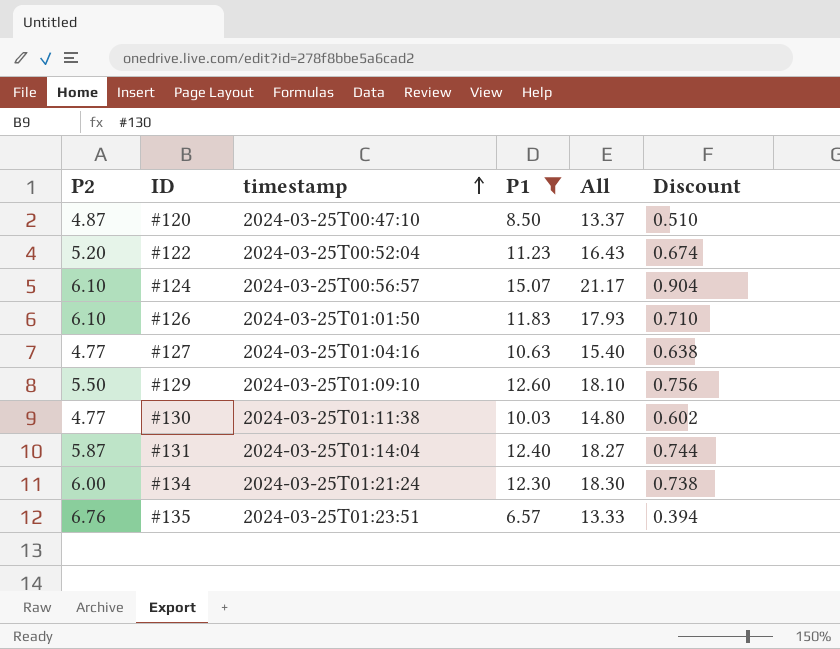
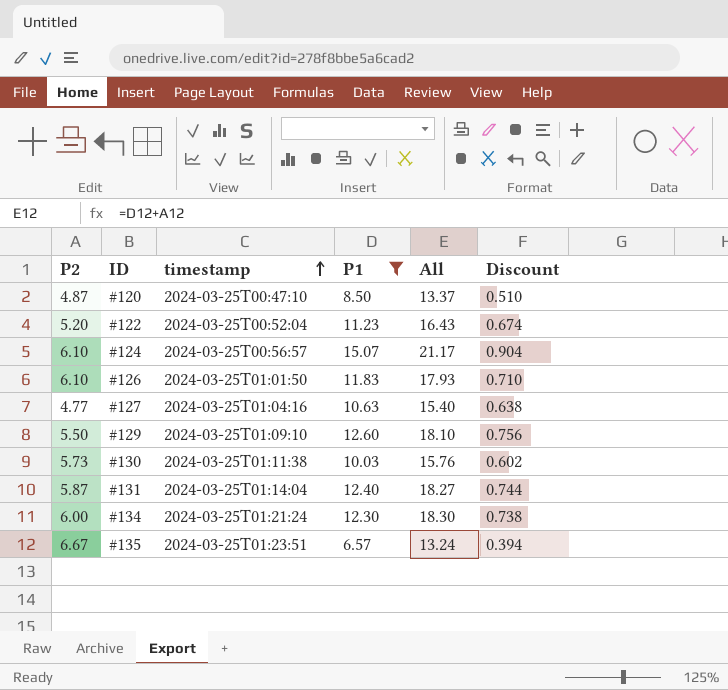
#130 | P2: 4.77 -> 5.73
#130 | All: 14.80 -> 15.76
#135 | P2: 6.76 -> 6.67
#135 | All: 13.33 -> 13.24

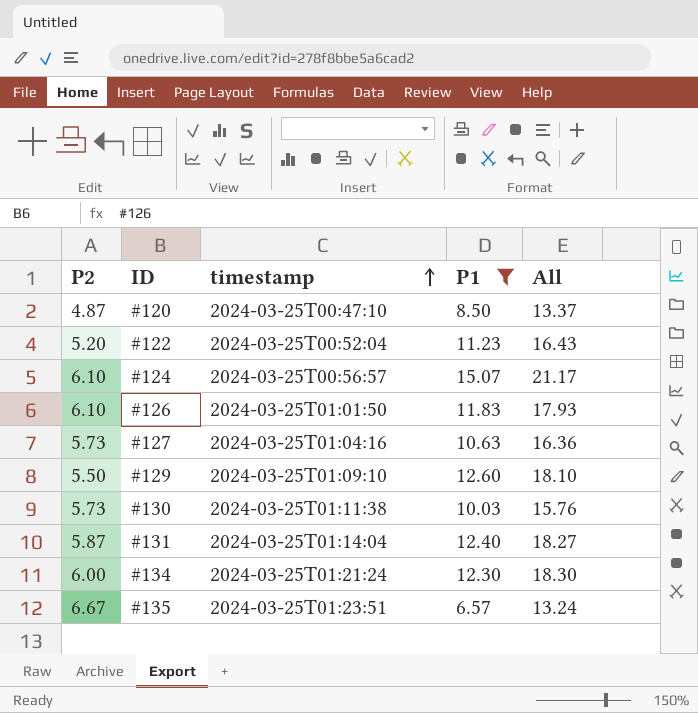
column Discount | formula: [P1] * 0.06 -> none
#127 | P2: 4.77 -> 5.73
#127 | All: 15.40 -> 16.36

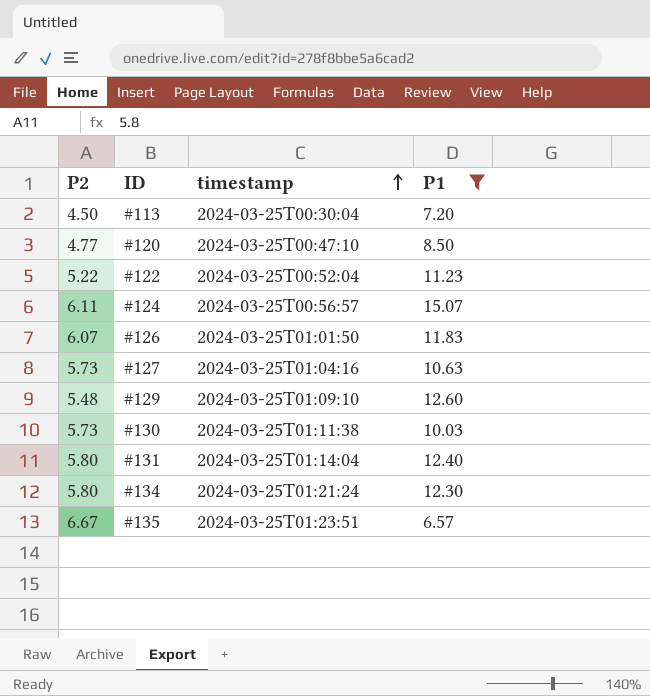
column All | formula: [P2] + [P1] -> none
row #113: none -> 4.50 | 2024-03-25T00:30:04 | 7.20
#120 | P2: 4.87 -> 4.77
#122 | P2: 5.20 -> 5.22
#124 | P2: 6.10 -> 6.11
#126 | P2: 6.10 -> 6.07
#129 | P2: 5.50 -> 5.48
#131 | P2: 5.87 -> 5.80
#134 | P2: 6.00 -> 5.80

